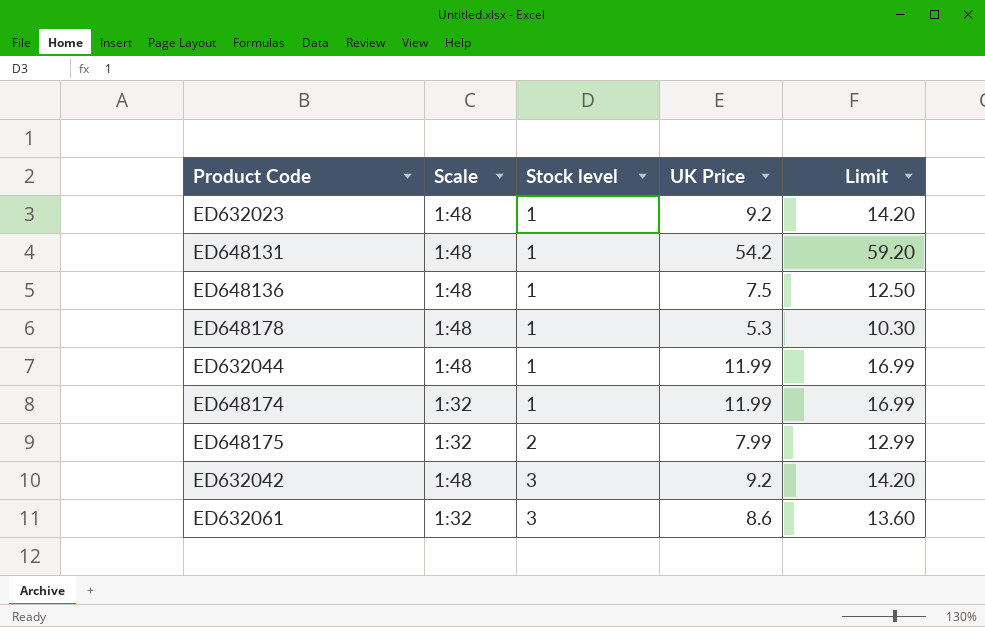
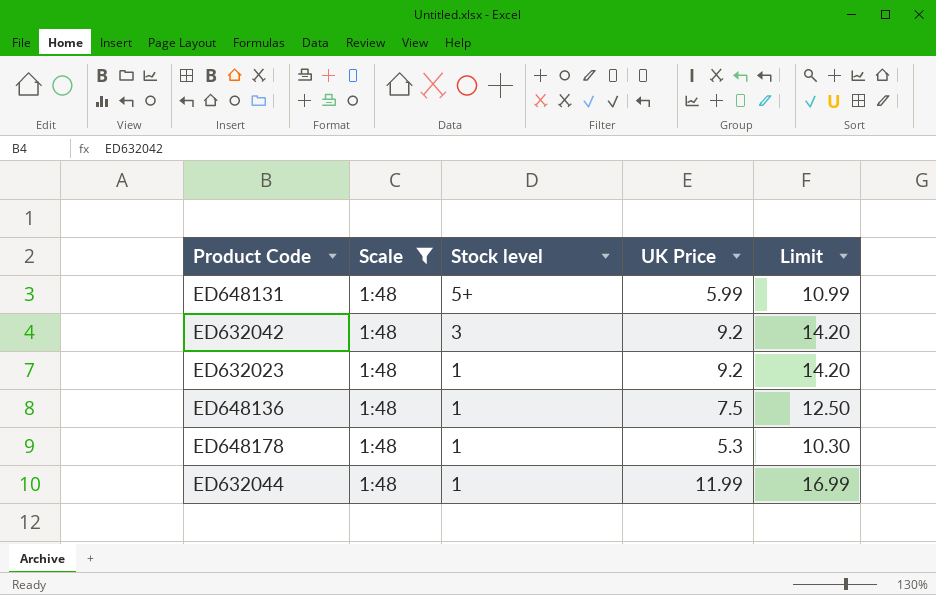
filter: none -> Scale = 1:48
row order: Stock level ascending -> Stock level descending
ED648131 | Stock level: 1 -> 5+
ED648131 | UK Price: 54.2 -> 5.99
ED648131 | Limit: 59.20 -> 10.99

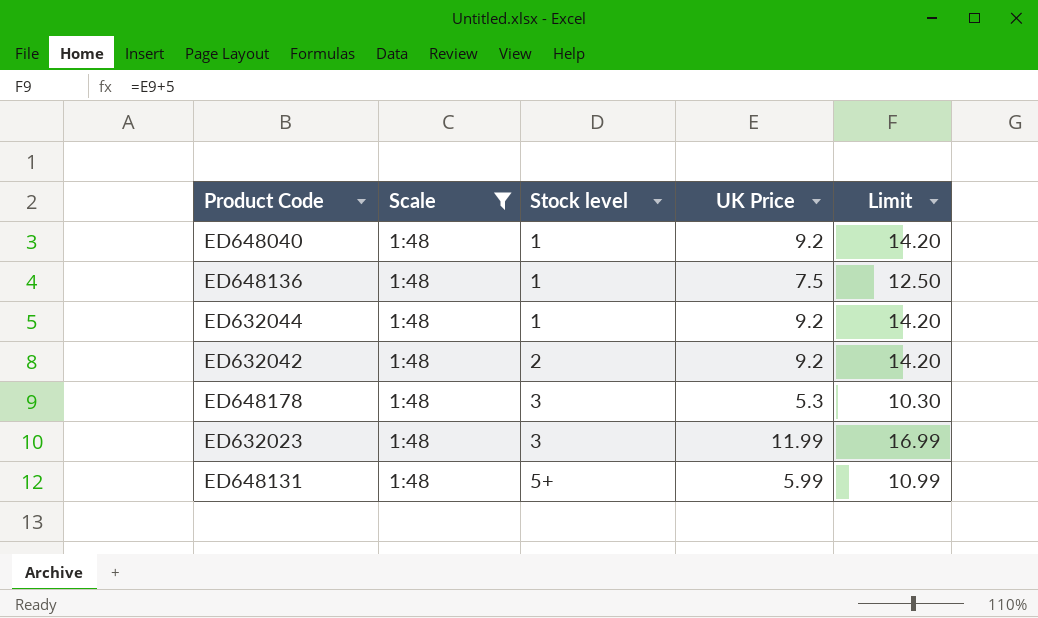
row order: Stock level descending -> Stock level ascending
row ED648040: none -> 1:48 | 1 | 9.2 | 14.20
ED632044 | UK Price: 11.99 -> 9.2
ED632044 | Limit: 16.99 -> 14.20
ED632042 | Stock level: 3 -> 2
ED648178 | Stock level: 1 -> 3
ED632023 | Stock level: 1 -> 3
ED632023 | UK Price: 9.2 -> 11.99
ED632023 | Limit: 14.20 -> 16.99

